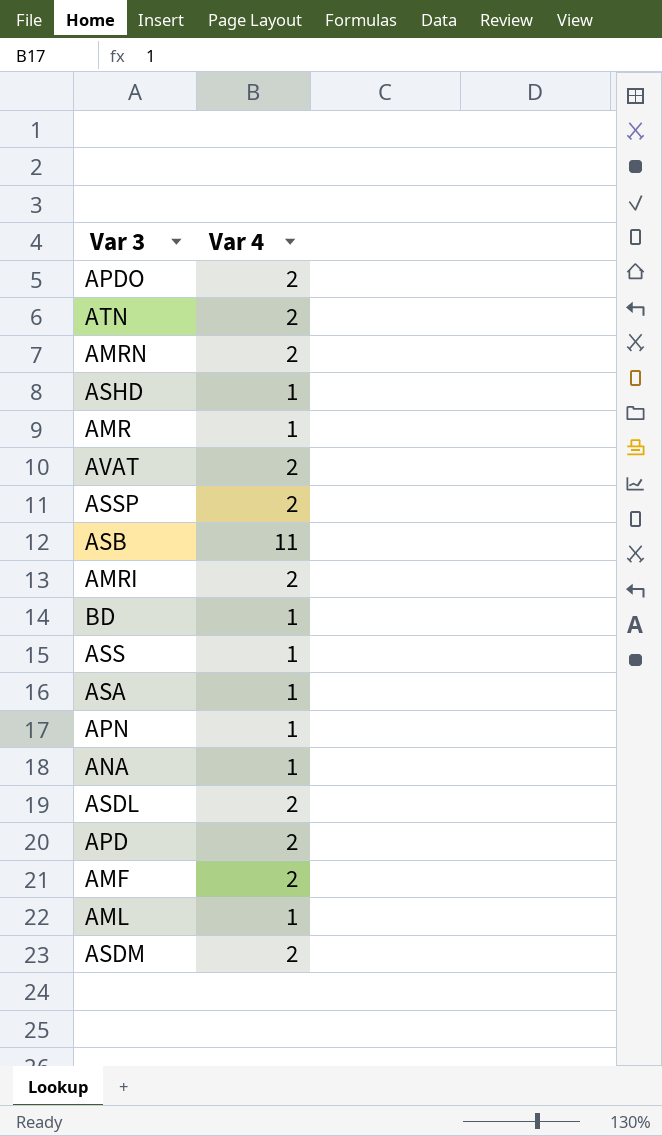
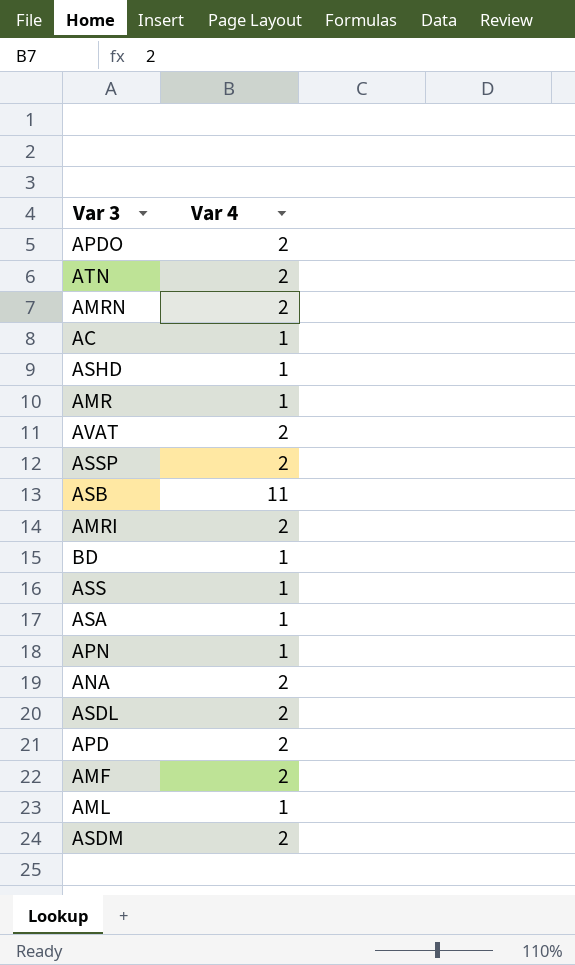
row AC: none -> 1
ANA | Var 4: 1 -> 2

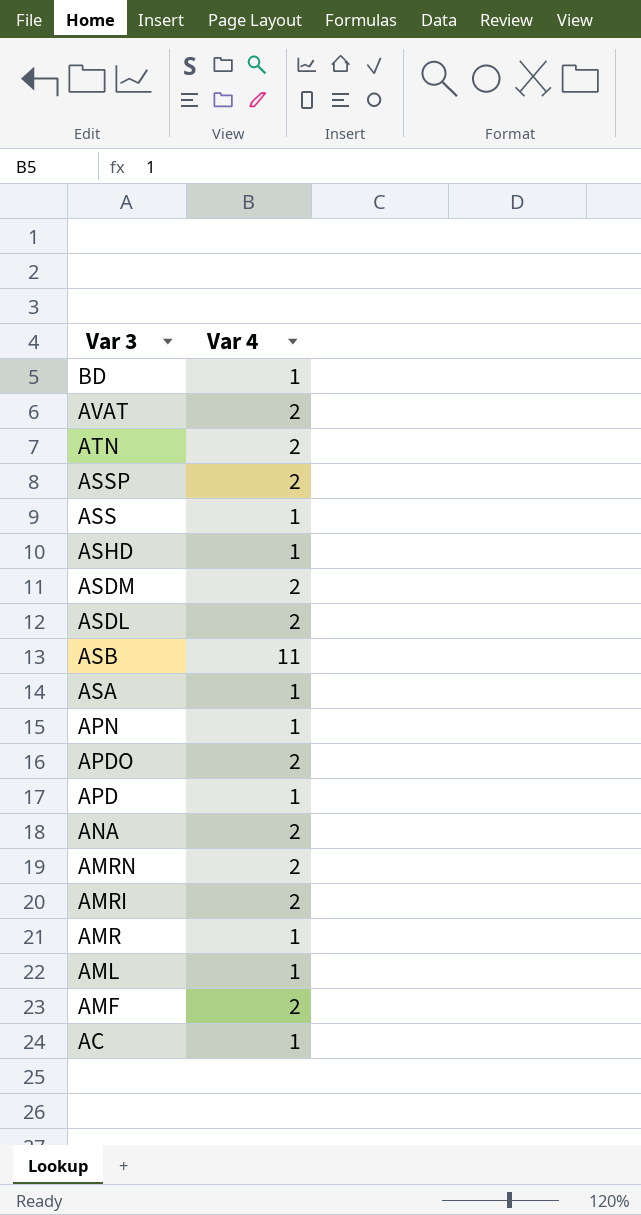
row order: none -> Var 3 descending
APD | Var 4: 2 -> 1

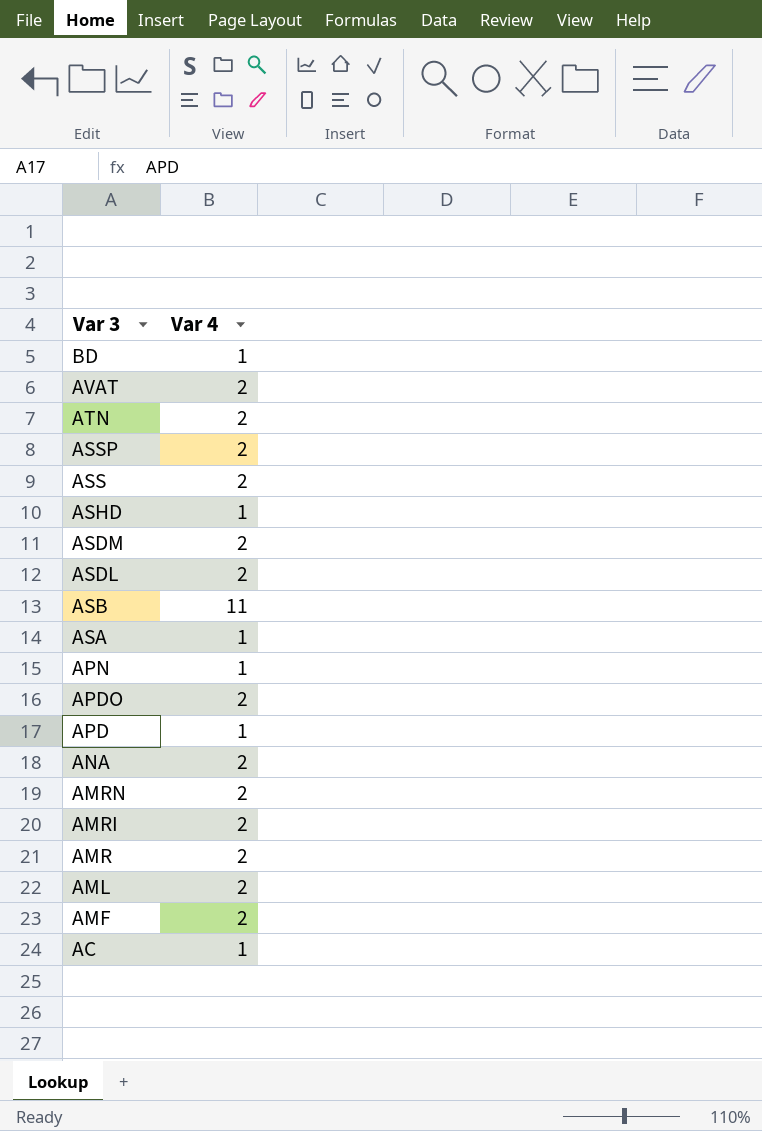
ASS | Var 4: 1 -> 2
AMR | Var 4: 1 -> 2
AML | Var 4: 1 -> 2

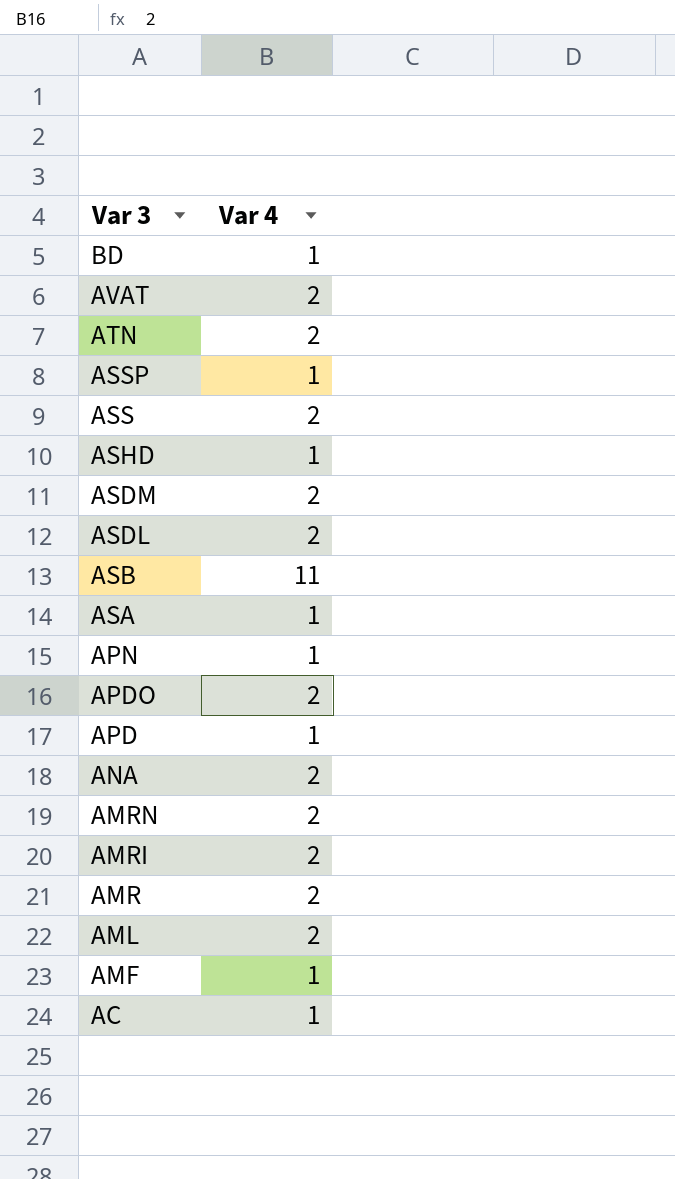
ASSP | Var 4: 2 -> 1
AMF | Var 4: 2 -> 1

